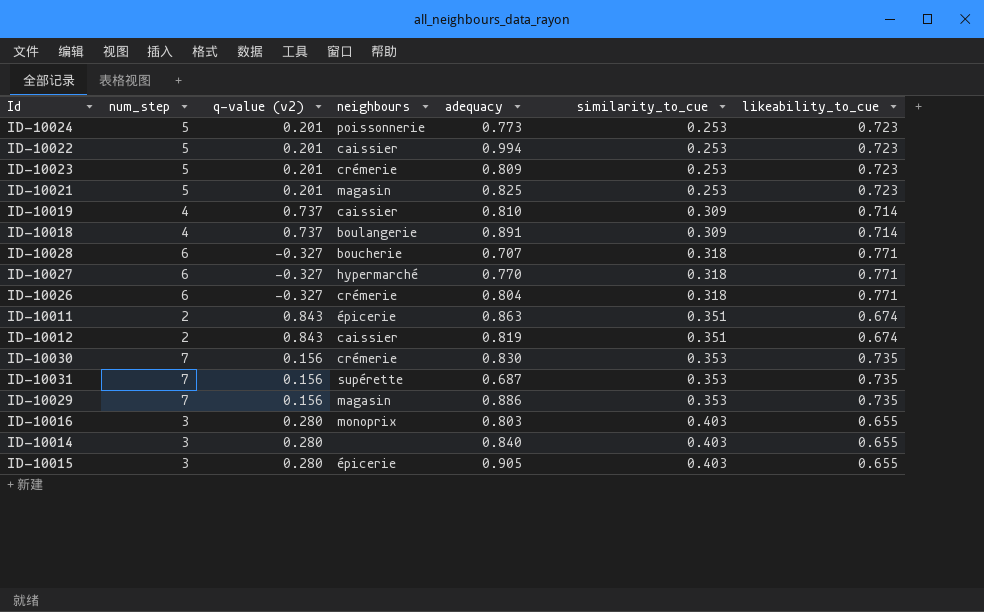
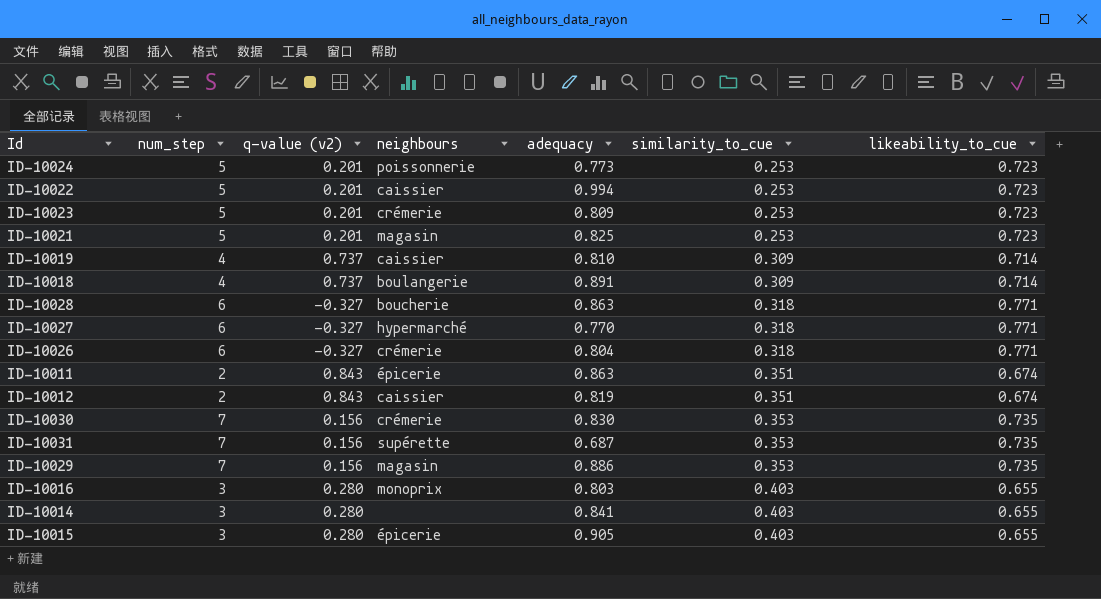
ID-10028 | adequacy: 0.707 -> 0.863
ID-10014 | adequacy: 0.840 -> 0.841

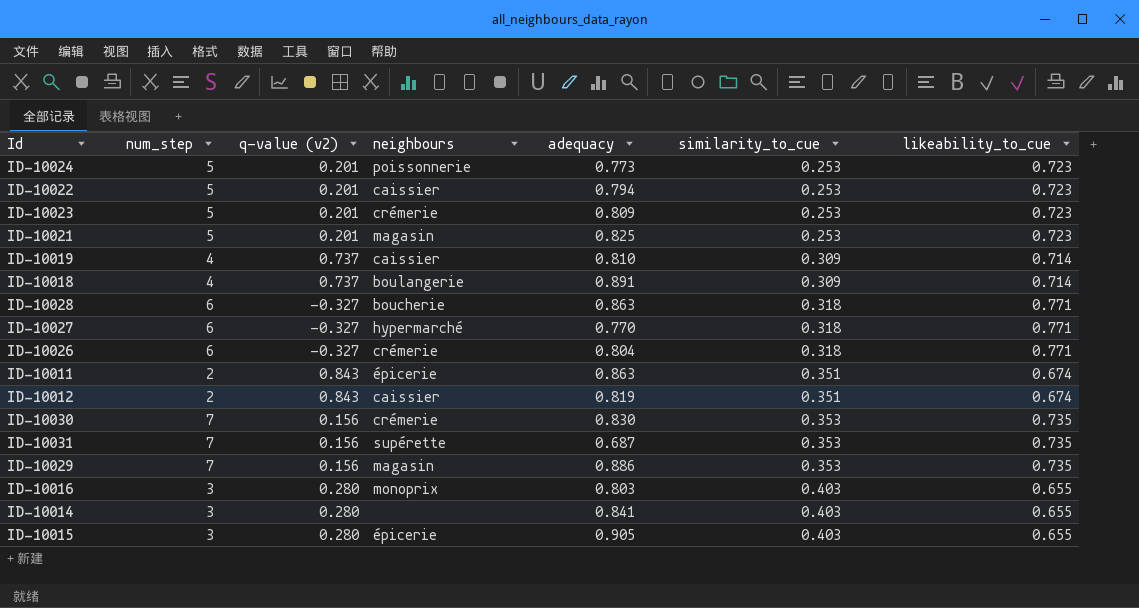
ID-10022 | adequacy: 0.994 -> 0.794

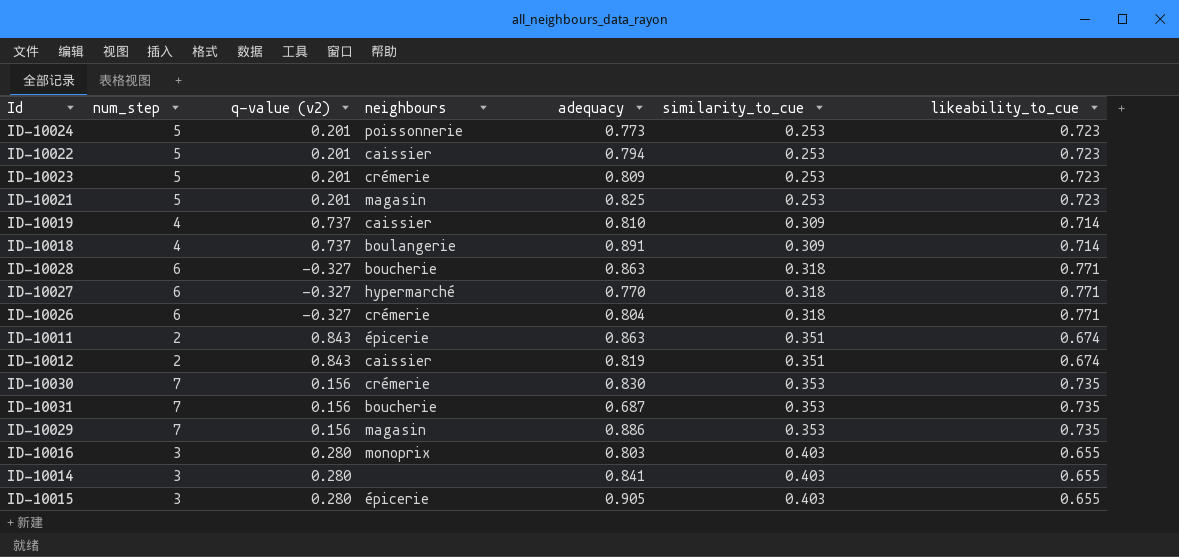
ID-10031 | neighbours: supérette -> boucherie

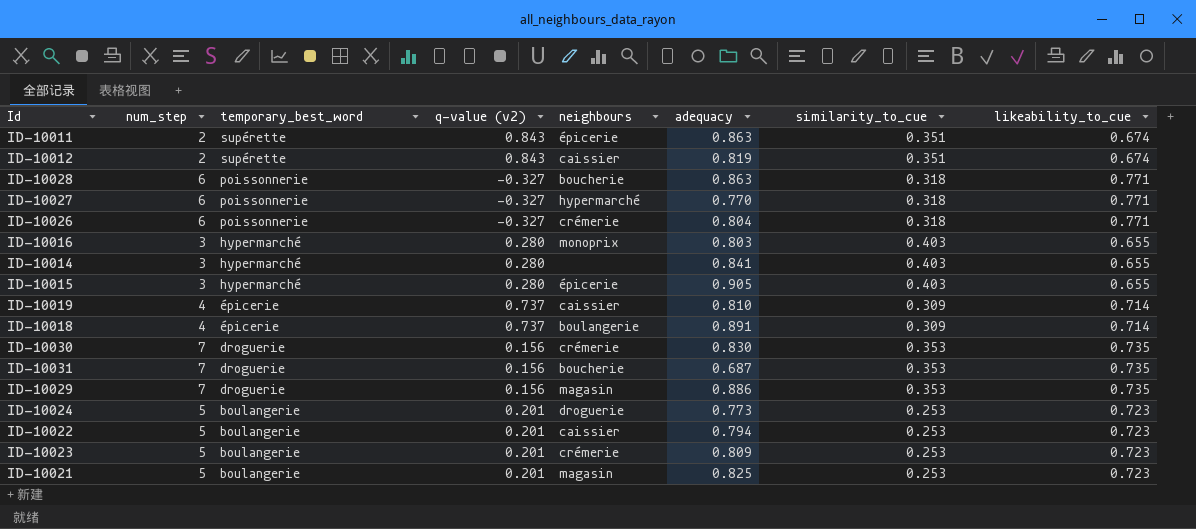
row order: similarity_to_cue ascending -> temporary_best_word descending
column temporary_best_word | position: none -> 3
ID-10024 | neighbours: poissonnerie -> droguerie

